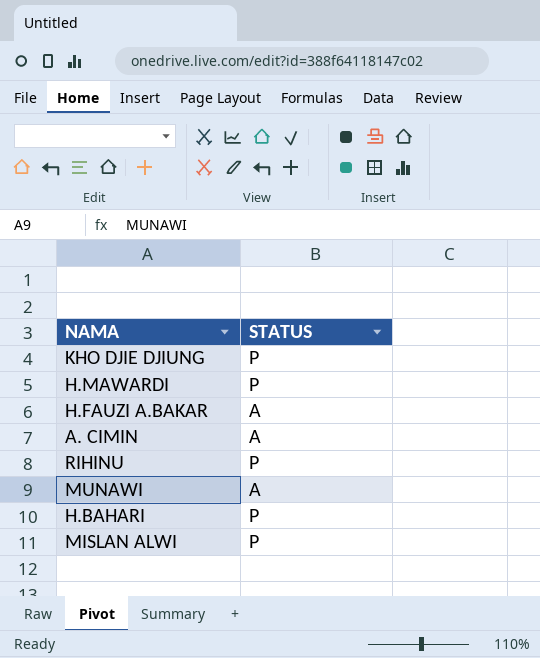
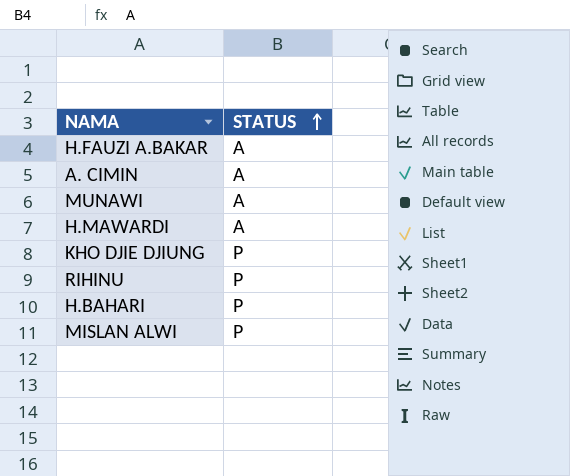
row order: none -> STATUS ascending
H.MAWARDI | STATUS: P -> A

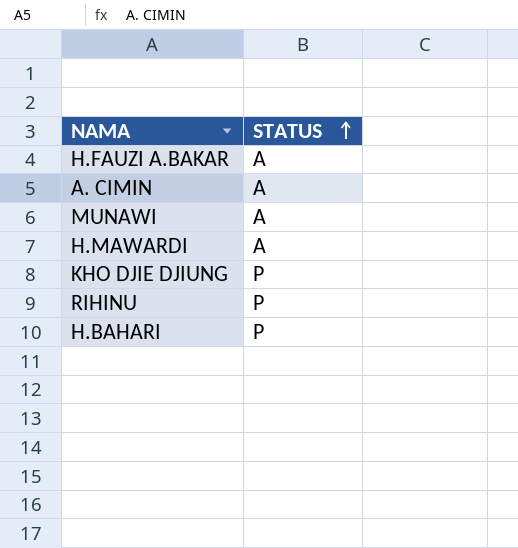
row MISLAN ALWI: P -> none

